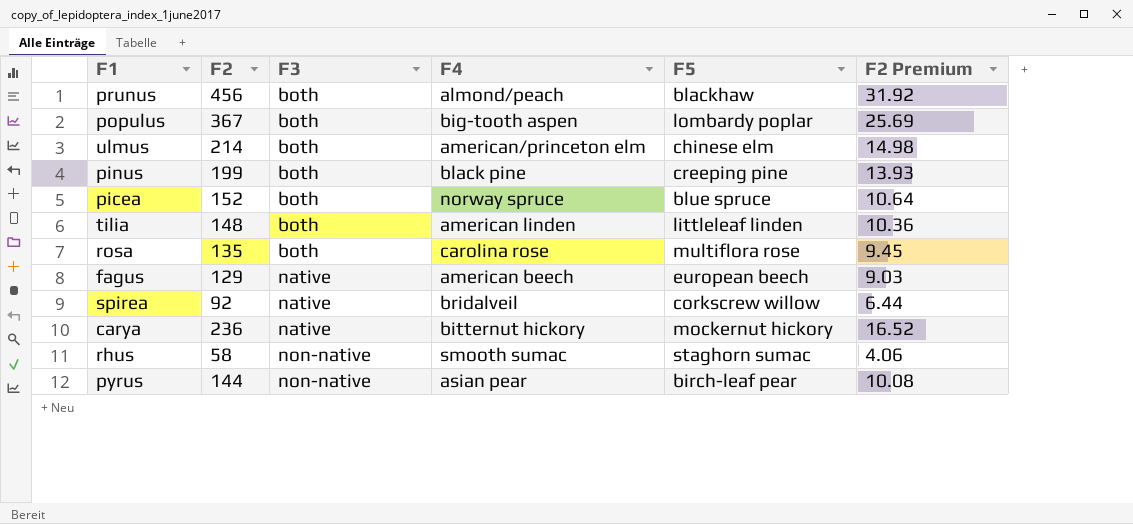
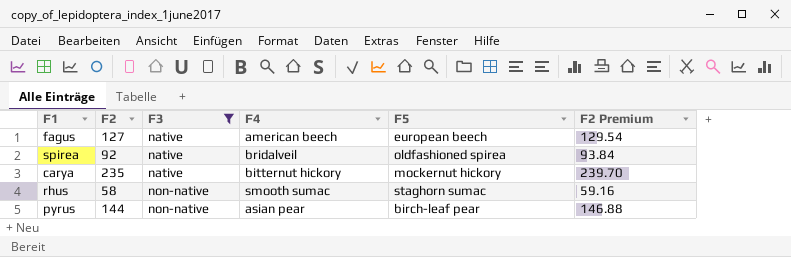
filter: none -> F3 != both
column F2 Premium | formula: [F2] * 0.07 -> [F2] * 1.02
fagus | F2: 129 -> 127
spirea | F5: corkscrew willow -> oldfashioned spirea
carya | F2: 236 -> 235

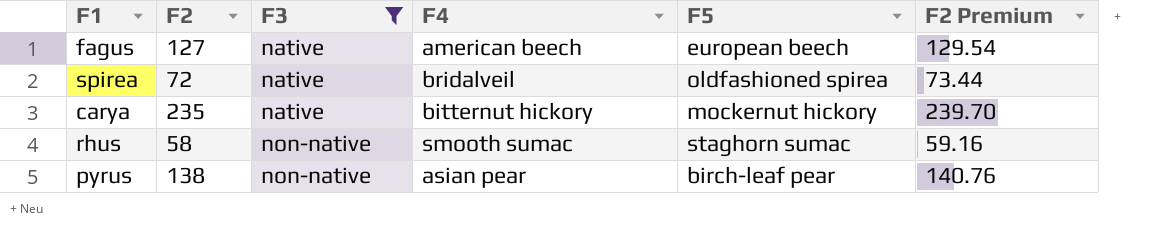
spirea | F2: 92 -> 72
spirea | F2 Premium: 93.84 -> 73.44
pyrus | F2: 144 -> 138
pyrus | F2 Premium: 146.88 -> 140.76

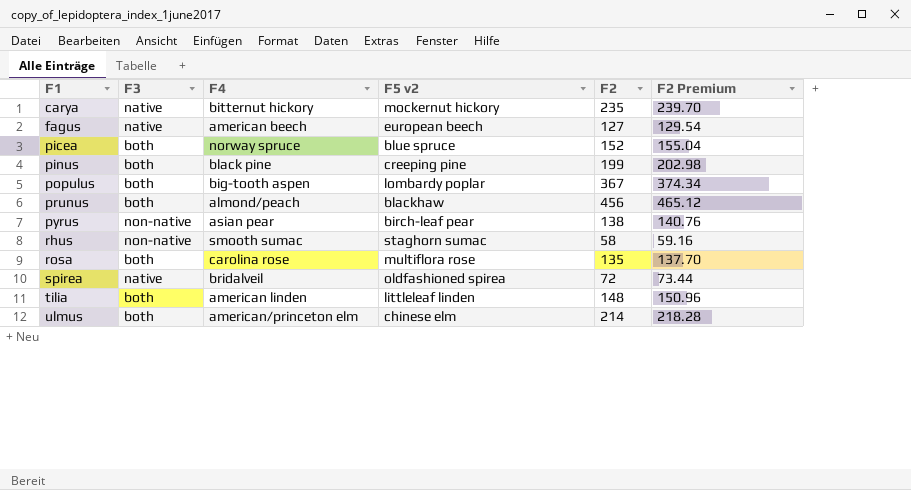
filter: F3 != both -> none
row order: F3 ascending -> F1 ascending
column name: F5 -> F5 v2
column F2 | position: 2 -> 5

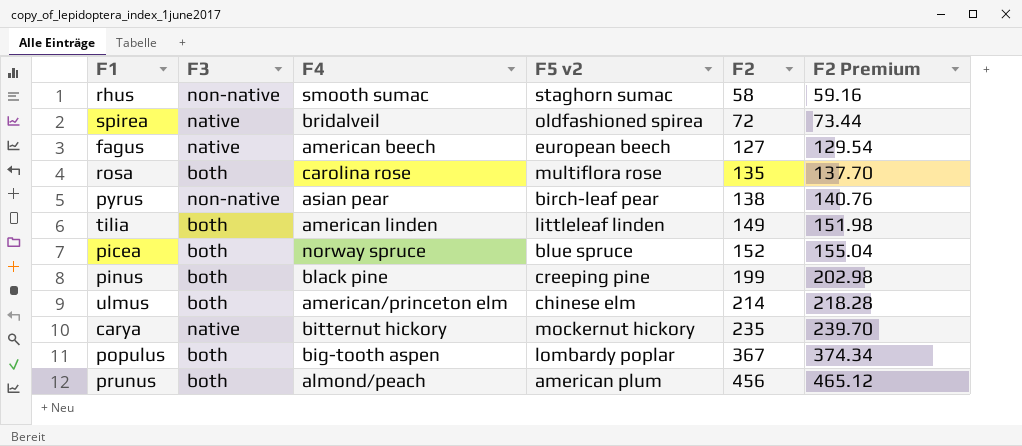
row order: F1 ascending -> F2 ascending
tilia | F2: 148 -> 149
tilia | F2 Premium: 150.96 -> 151.98
prunus | F5 v2: blackhaw -> american plum

